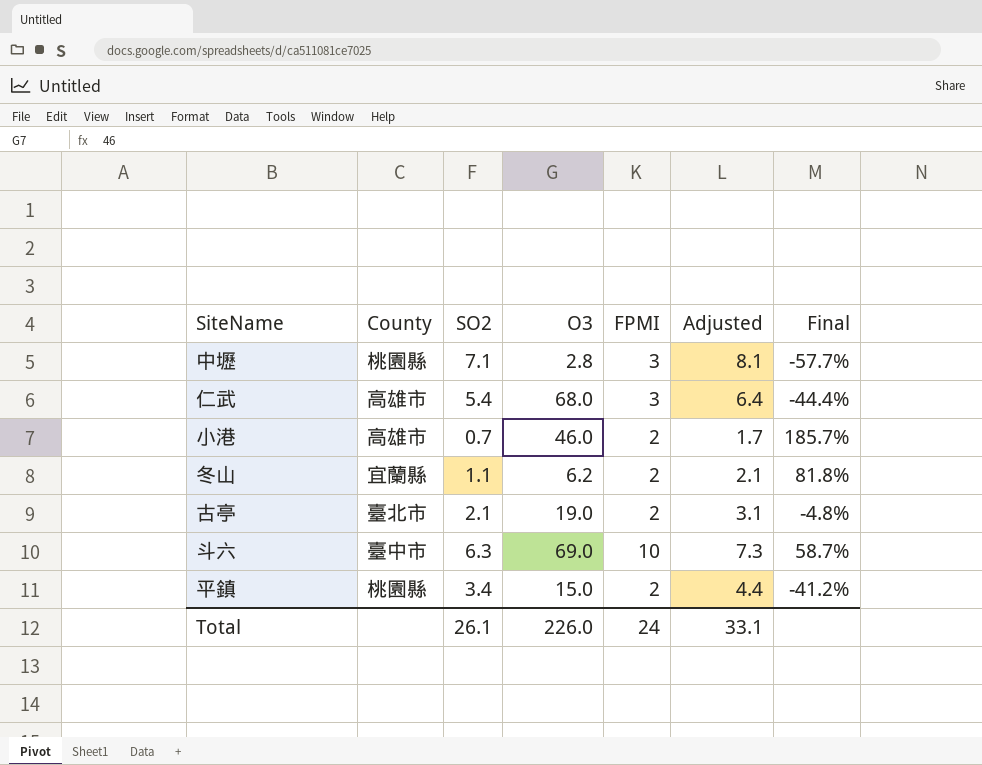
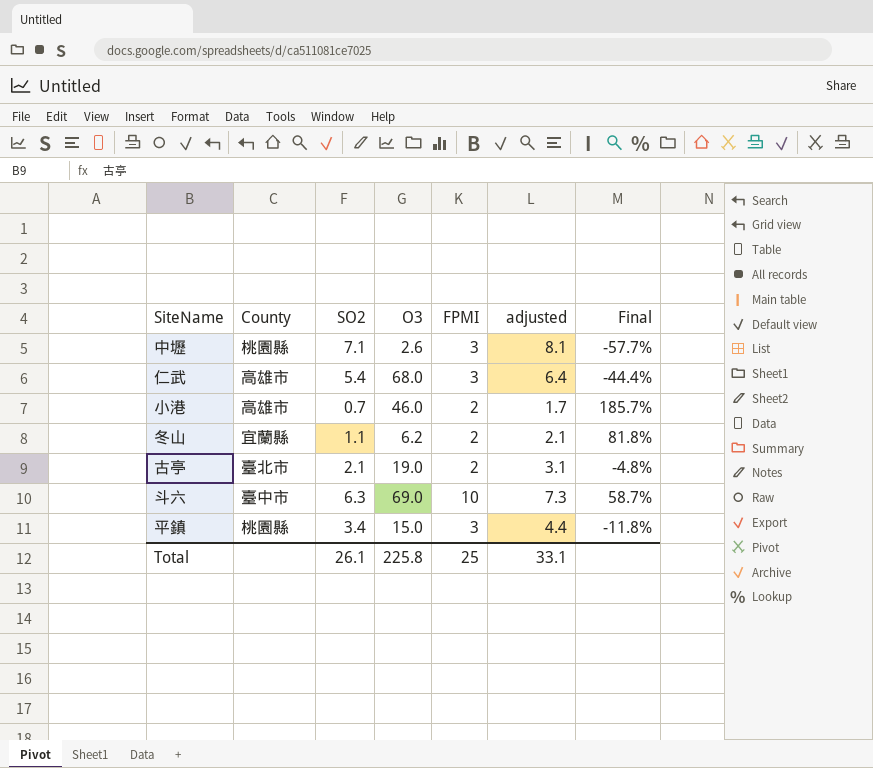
column name: Adjusted -> adjusted
中壢 | O3: 2.8 -> 2.6
平鎮 | FPMI: 2 -> 3
平鎮 | Final: -41.2% -> -11.8%
Total | O3: 226.0 -> 225.8
Total | FPMI: 24 -> 25

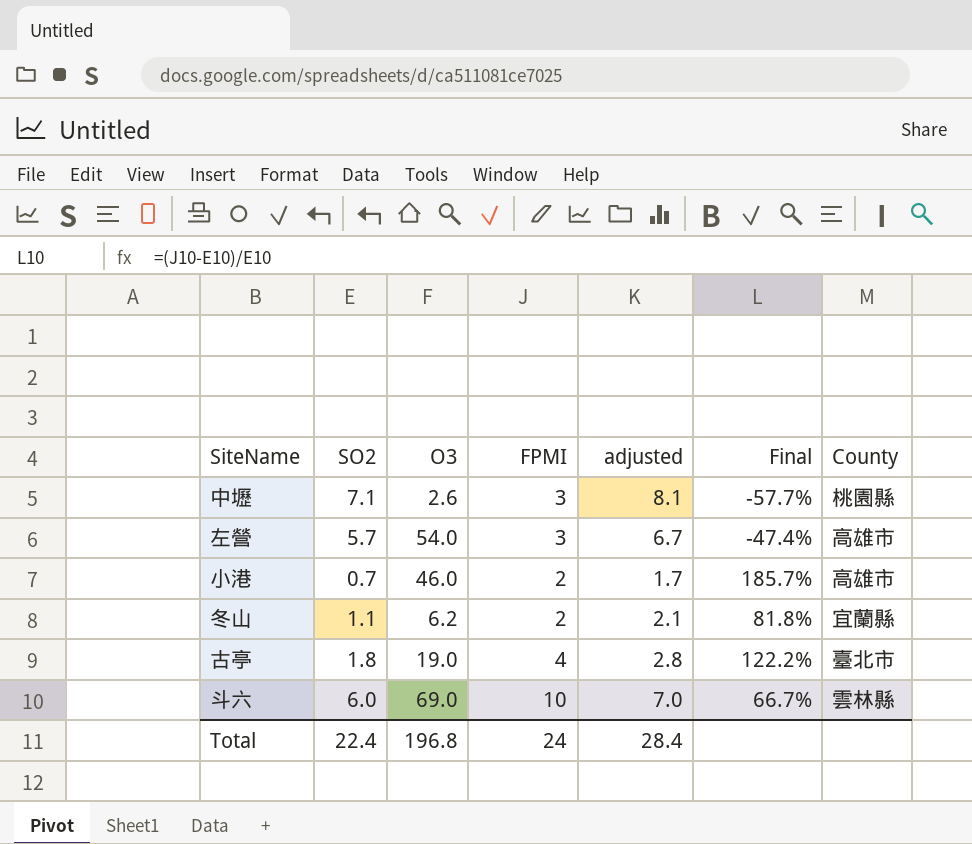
column County | position: 2 -> 7
row 仁武: 高雄市 | 5.4 | 68.0 | 3 | 6.4 | -44.4% -> none
row 平鎮: 桃園縣 | 3.4 | 15.0 | 3 | 4.4 | -11.8% -> none
row 左營: none -> 5.7 | 54.0 | 3 | 6.7 | -47.4% | 高雄市
古亭 | SO2: 2.1 -> 1.8
古亭 | FPMI: 2 -> 4
古亭 | adjusted: 3.1 -> 2.8
古亭 | Final: -4.8% -> 122.2%
斗六 | SO2: 6.3 -> 6.0
斗六 | adjusted: 7.3 -> 7.0
斗六 | Final: 58.7% -> 66.7%
斗六 | County: 臺中市 -> 雲林縣
Total | SO2: 26.1 -> 22.4
Total | O3: 225.8 -> 196.8
Total | FPMI: 25 -> 24
Total | adjusted: 33.1 -> 28.4

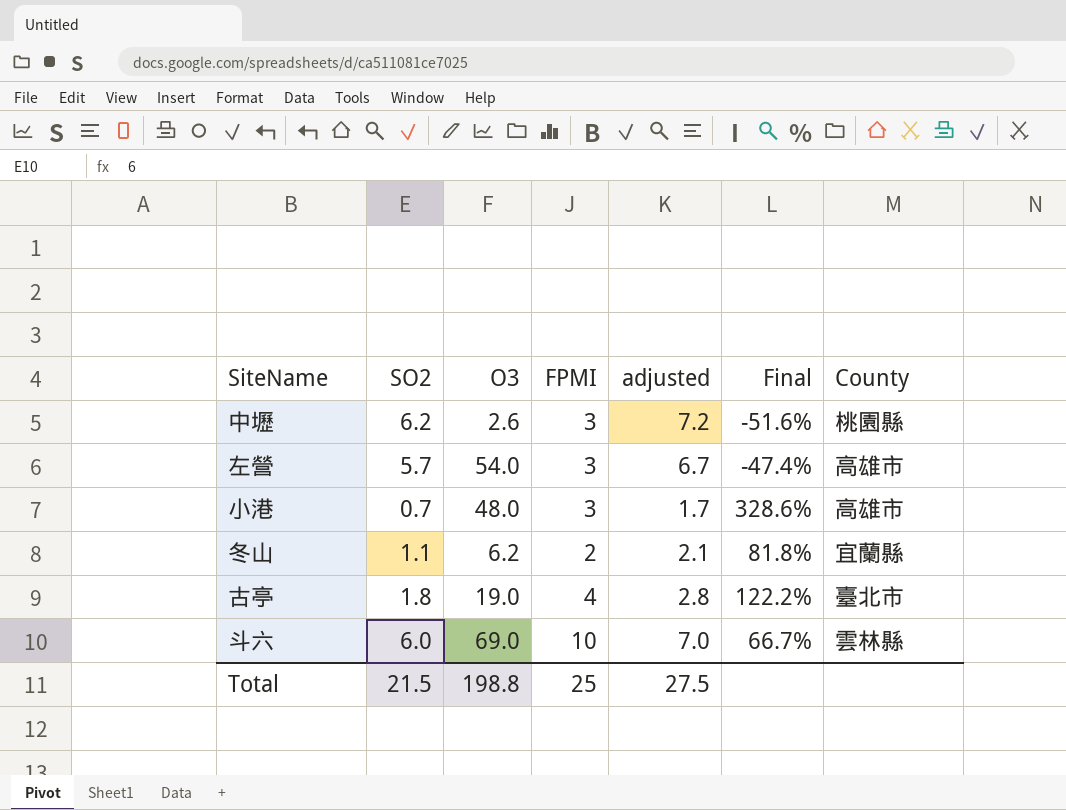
中壢 | SO2: 7.1 -> 6.2
中壢 | adjusted: 8.1 -> 7.2
中壢 | Final: -57.7% -> -51.6%
小港 | O3: 46.0 -> 48.0
小港 | FPMI: 2 -> 3
小港 | Final: 185.7% -> 328.6%
Total | SO2: 22.4 -> 21.5
Total | O3: 196.8 -> 198.8
Total | FPMI: 24 -> 25
Total | adjusted: 28.4 -> 27.5

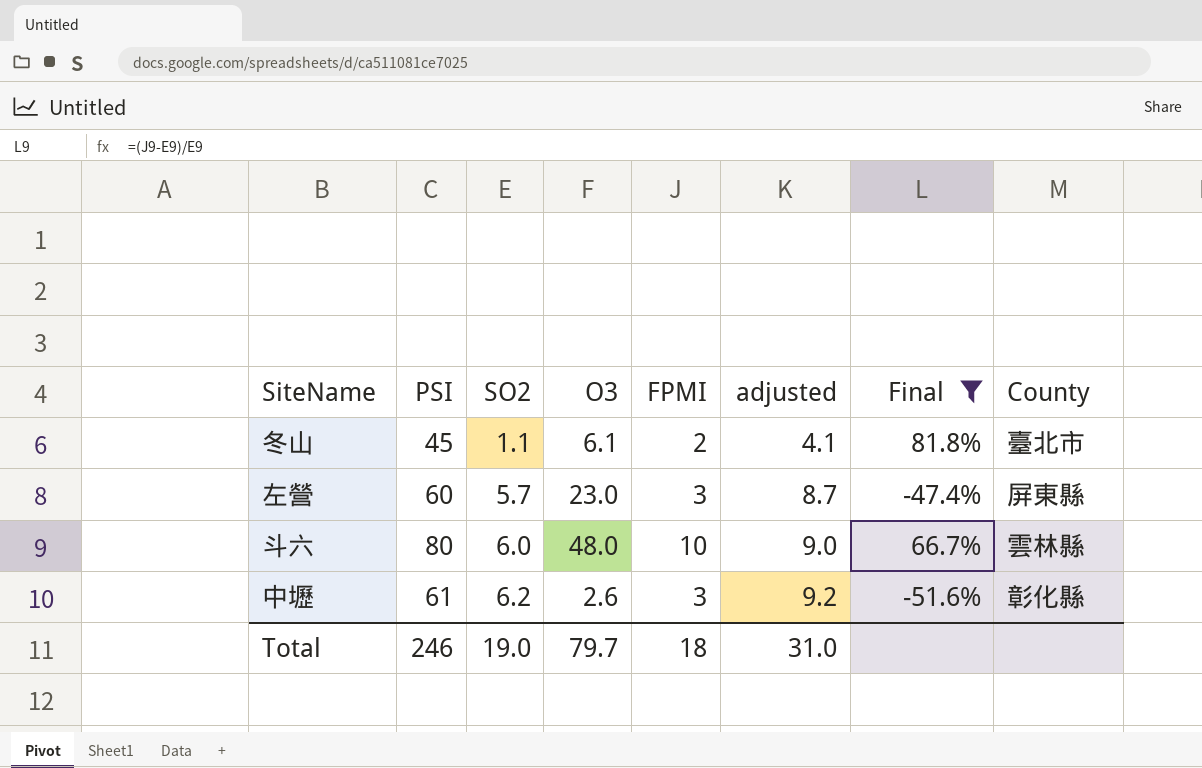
filter: none -> Final <= 81.8%
row order: none -> SO2 ascending
column PSI | position: none -> 2
column adjusted | formula: [SO2] + 1 -> [SO2] + 3
冬山 | O3: 6.2 -> 6.1
冬山 | County: 宜蘭縣 -> 臺北市
左營 | O3: 54.0 -> 23.0
左營 | County: 高雄市 -> 屏東縣
斗六 | O3: 69.0 -> 48.0
中壢 | County: 桃園縣 -> 彰化縣
Total | SO2: 21.5 -> 19.0
Total | O3: 198.8 -> 79.7
Total | FPMI: 25 -> 18
Total | adjusted: 27.5 -> 31.0

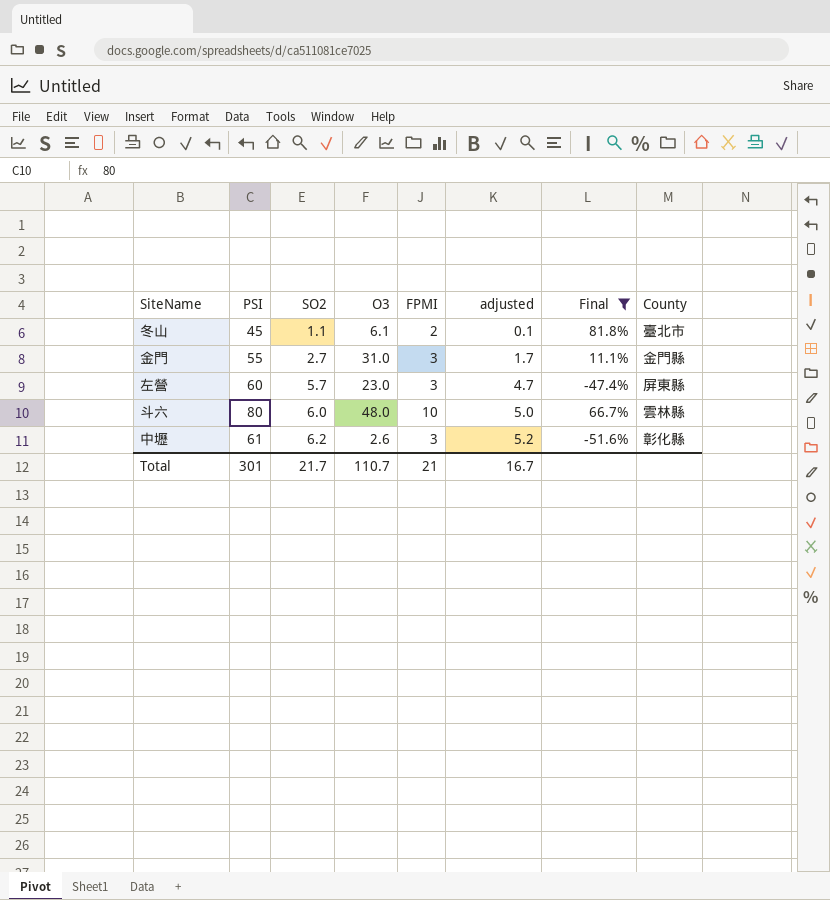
column adjusted | formula: [SO2] + 3 -> [SO2] - 1
row 金門: none -> 55 | 2.7 | 31.0 | 3 | 1.7 | 11.1% | 金門縣
Total | PSI: 246 -> 301
Total | SO2: 19.0 -> 21.7
Total | O3: 79.7 -> 110.7
Total | FPMI: 18 -> 21
Total | adjusted: 31.0 -> 16.7

